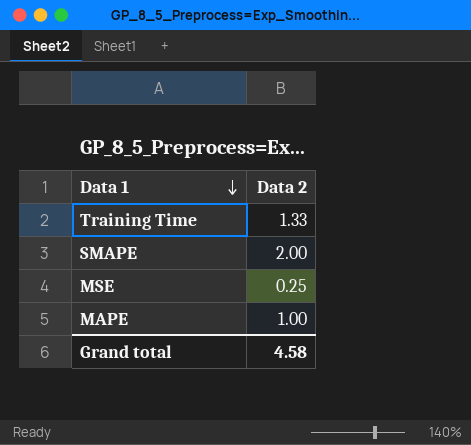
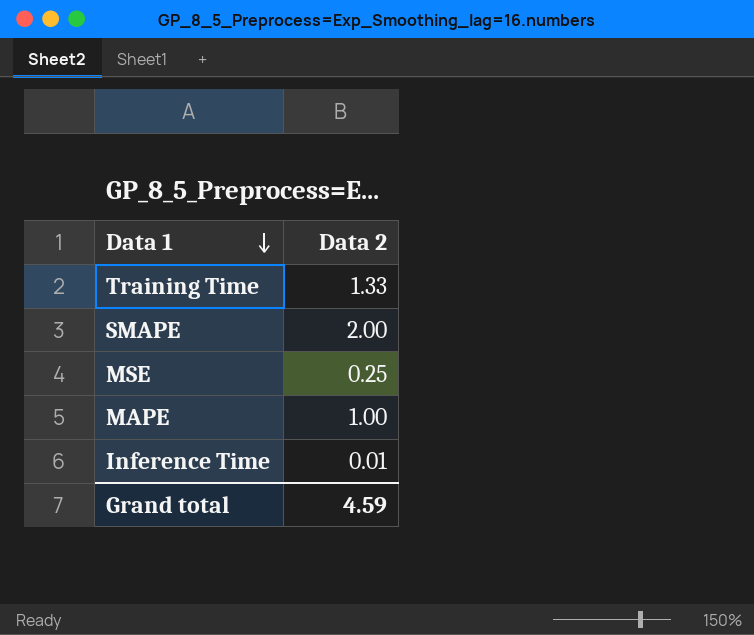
row Inference Time: none -> 0.01
Grand total | Data 2: 4.58 -> 4.59

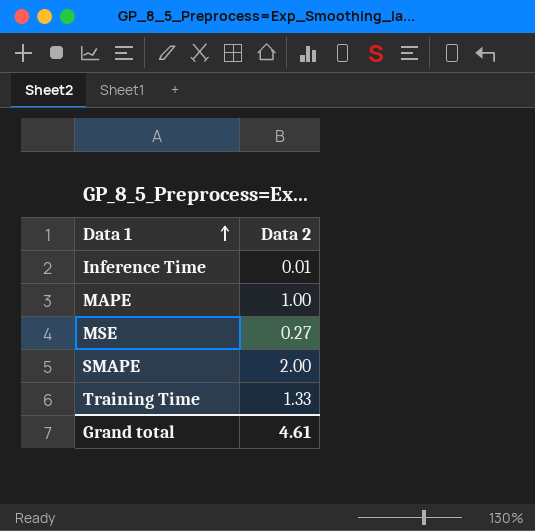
row order: Data 1 descending -> Data 1 ascending
MSE | Data 2: 0.25 -> 0.27
Grand total | Data 2: 4.59 -> 4.61

